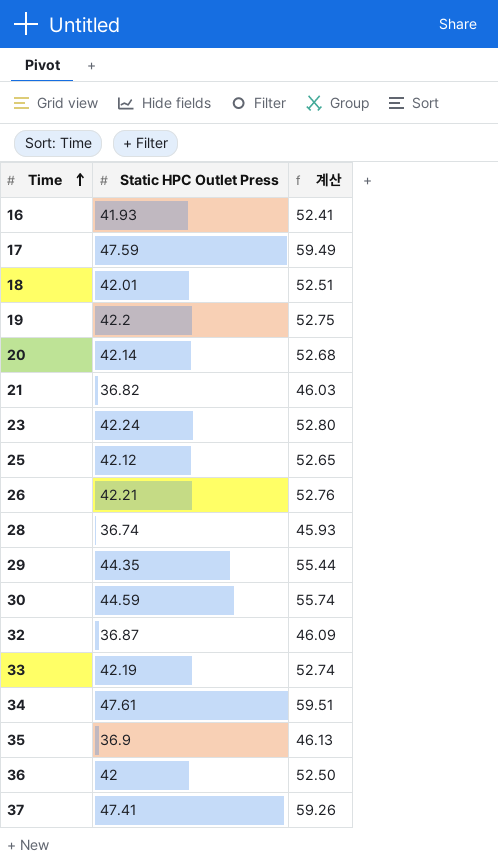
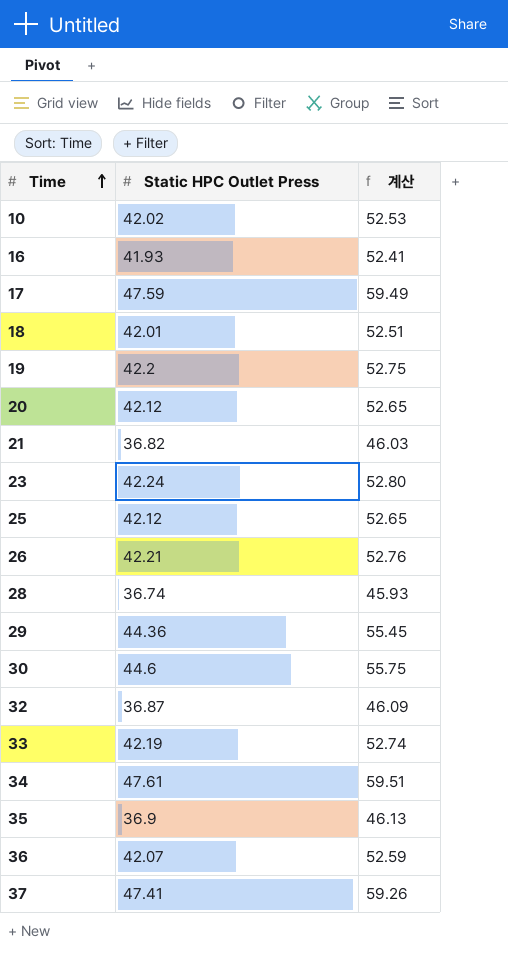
row 10: none -> 42.02 | 52.53
20 | Static HPC Outlet Press: 42.14 -> 42.12
20 | 계산: 52.68 -> 52.65
29 | Static HPC Outlet Press: 44.35 -> 44.36
29 | 계산: 55.44 -> 55.45
30 | Static HPC Outlet Press: 44.59 -> 44.6
30 | 계산: 55.74 -> 55.75
36 | Static HPC Outlet Press: 42 -> 42.07
36 | 계산: 52.50 -> 52.59

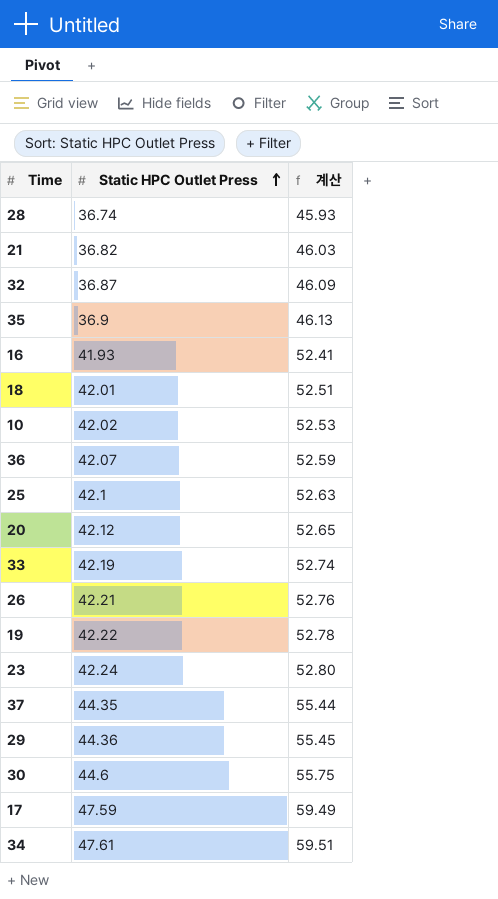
row order: Time ascending -> Static HPC Outlet Press ascending
25 | Static HPC Outlet Press: 42.12 -> 42.1
25 | 계산: 52.65 -> 52.63
19 | Static HPC Outlet Press: 42.2 -> 42.22
19 | 계산: 52.75 -> 52.78
37 | Static HPC Outlet Press: 47.41 -> 44.35
37 | 계산: 59.26 -> 55.44

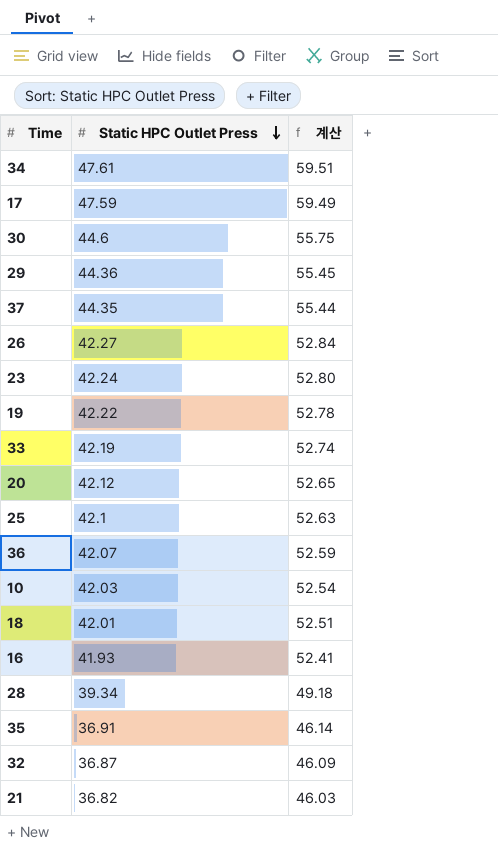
row order: Static HPC Outlet Press ascending -> Static HPC Outlet Press descending
26 | Static HPC Outlet Press: 42.21 -> 42.27
26 | 계산: 52.76 -> 52.84
10 | Static HPC Outlet Press: 42.02 -> 42.03
10 | 계산: 52.53 -> 52.54
28 | Static HPC Outlet Press: 36.74 -> 39.34
28 | 계산: 45.93 -> 49.18
35 | Static HPC Outlet Press: 36.9 -> 36.91
35 | 계산: 46.13 -> 46.14

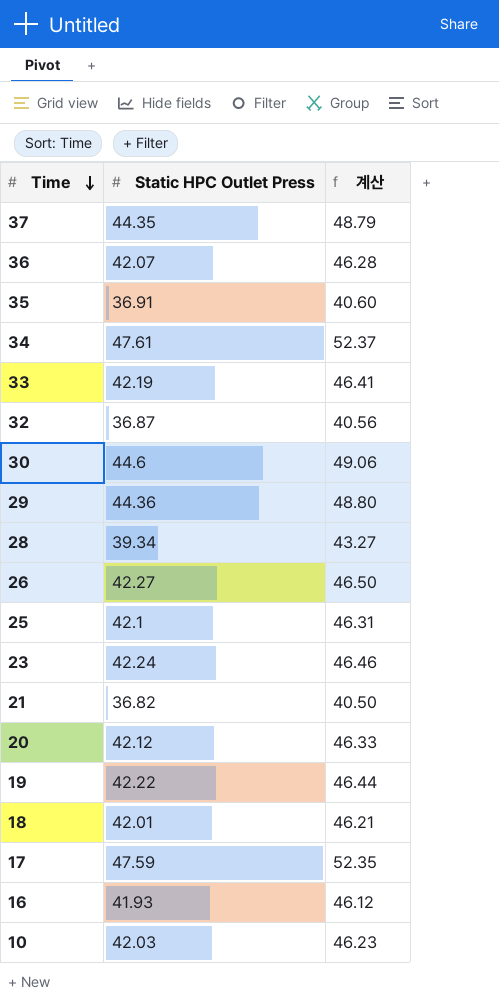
row order: Static HPC Outlet Press descending -> Time descending
column 계산 | formula: [Static HPC Outlet Press] * 1.25 -> [Static HPC Outlet Press] * 1.1

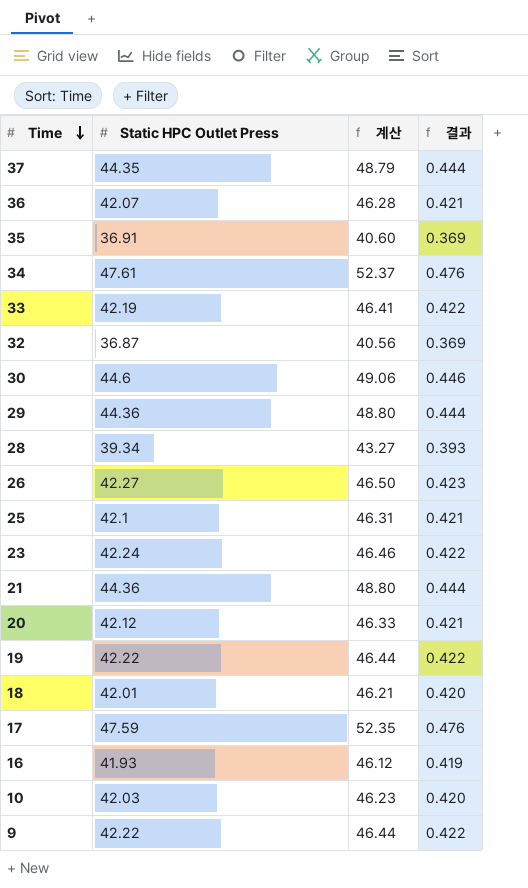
column 결과 | formula: none -> [Static HPC Outlet Press] * 0.01
21 | Static HPC Outlet Press: 36.82 -> 44.36
21 | 계산: 40.50 -> 48.80
row 9: none -> 42.22 | 46.44 | 0.422

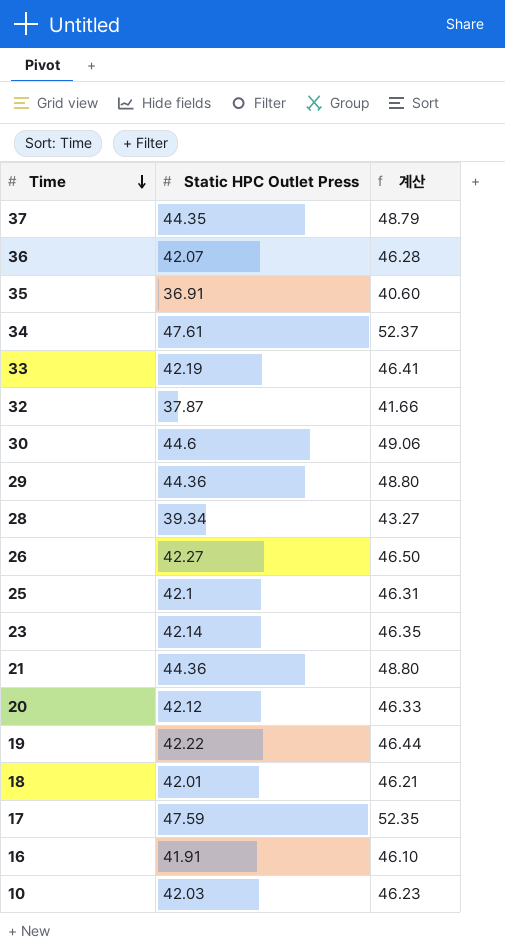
column 결과 | formula: [Static HPC Outlet Press] * 0.01 -> none
row 9: 42.22 | 46.44 | 0.422 -> none
32 | Static HPC Outlet Press: 36.87 -> 37.87
32 | 계산: 40.56 -> 41.66
23 | Static HPC Outlet Press: 42.24 -> 42.14
23 | 계산: 46.46 -> 46.35
16 | Static HPC Outlet Press: 41.93 -> 41.91
16 | 계산: 46.12 -> 46.10

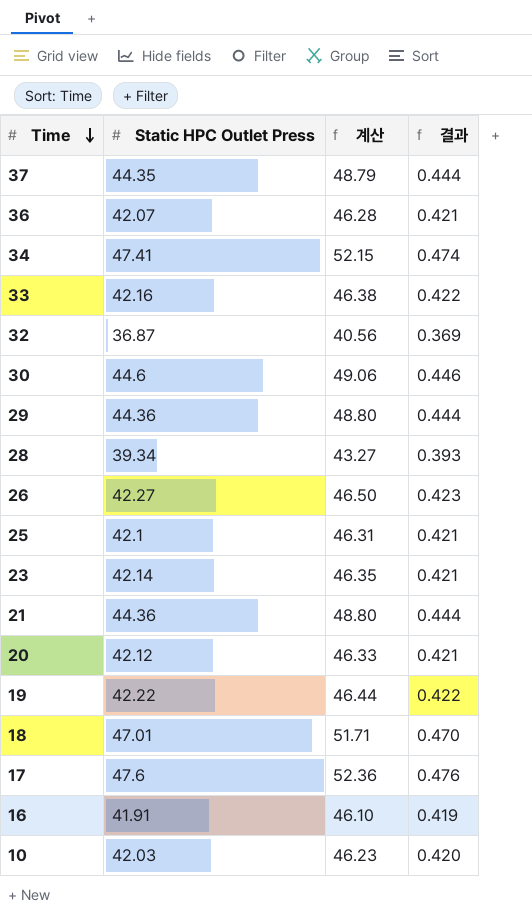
column 결과 | formula: none -> [Static HPC Outlet Press] * 0.01
row 35: 36.91 | 40.60 -> none
34 | Static HPC Outlet Press: 47.61 -> 47.41
34 | 계산: 52.37 -> 52.15
33 | Static HPC Outlet Press: 42.19 -> 42.16
33 | 계산: 46.41 -> 46.38
32 | Static HPC Outlet Press: 37.87 -> 36.87
32 | 계산: 41.66 -> 40.56
18 | Static HPC Outlet Press: 42.01 -> 47.01
18 | 계산: 46.21 -> 51.71
17 | Static HPC Outlet Press: 47.59 -> 47.6
17 | 계산: 52.35 -> 52.36

